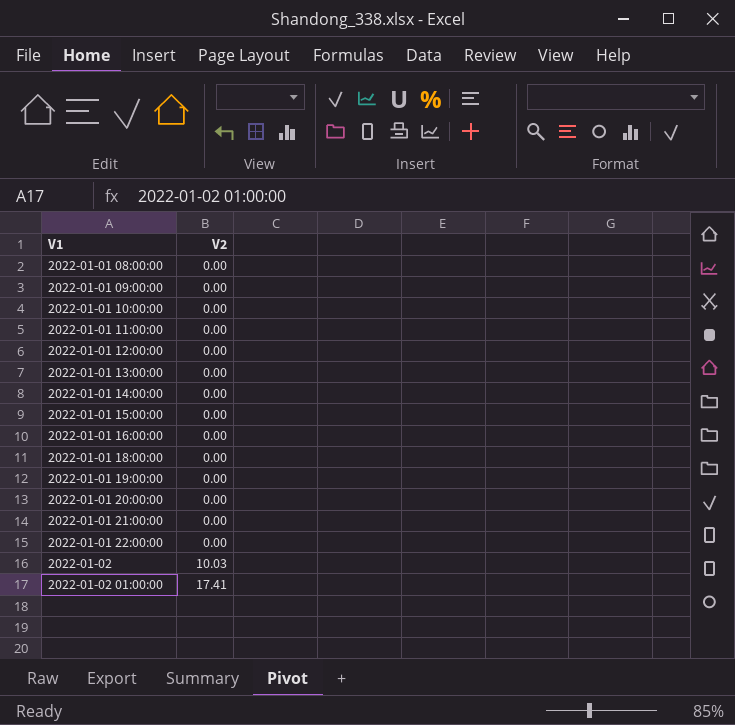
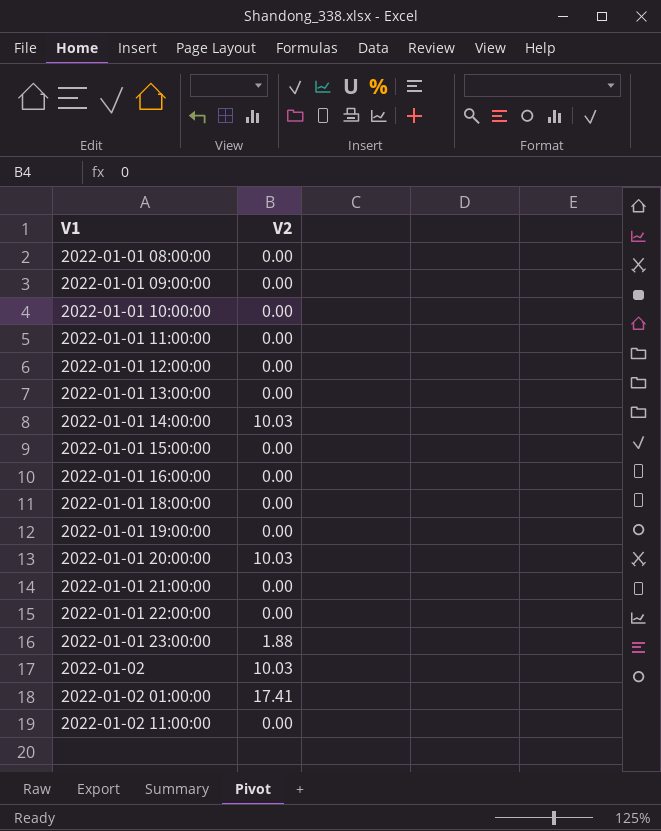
2022-01-01 14:00:00 | V2: 0.00 -> 10.03
2022-01-01 20:00:00 | V2: 0.00 -> 10.03
row 2022-01-01 23:00:00: none -> 1.88
row 2022-01-02 11:00:00: none -> 0.00

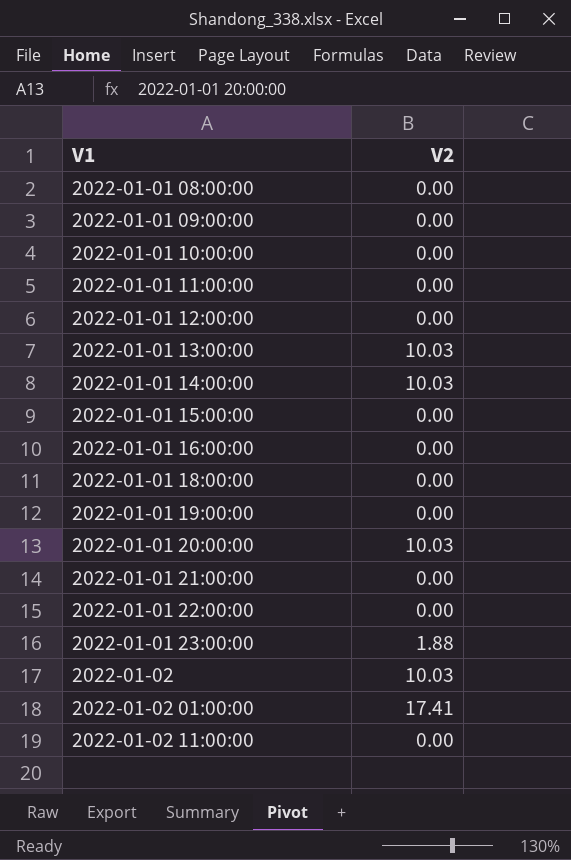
2022-01-01 13:00:00 | V2: 0.00 -> 10.03

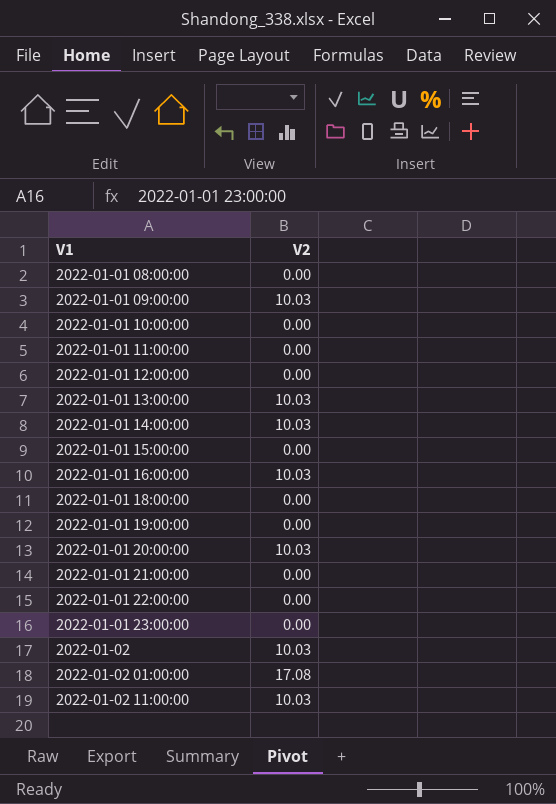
2022-01-01 09:00:00 | V2: 0.00 -> 10.03
2022-01-01 16:00:00 | V2: 0.00 -> 10.03
2022-01-01 23:00:00 | V2: 1.88 -> 0.00
2022-01-02 01:00:00 | V2: 17.41 -> 17.08
2022-01-02 11:00:00 | V2: 0.00 -> 10.03

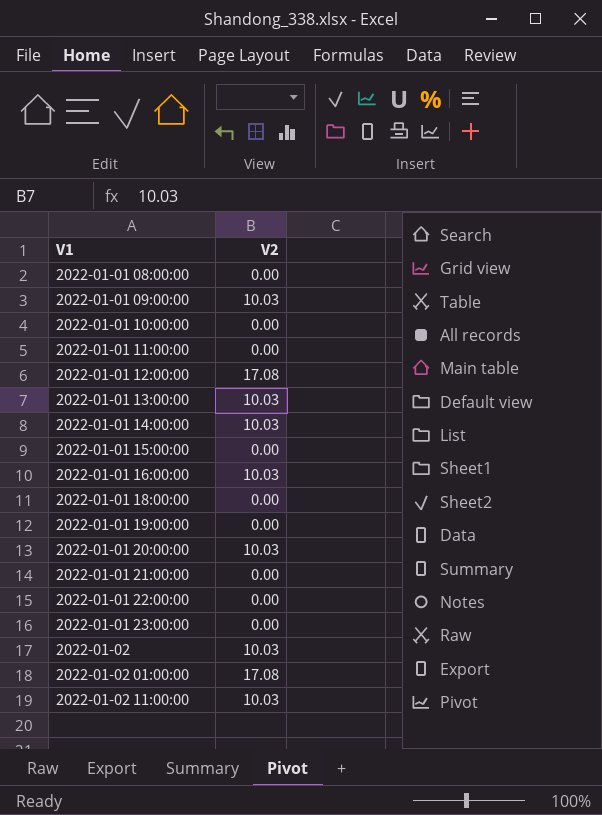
2022-01-01 12:00:00 | V2: 0.00 -> 17.08

